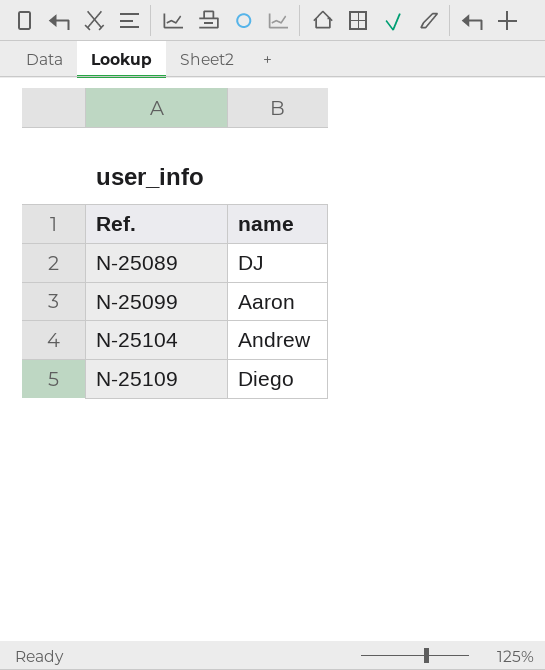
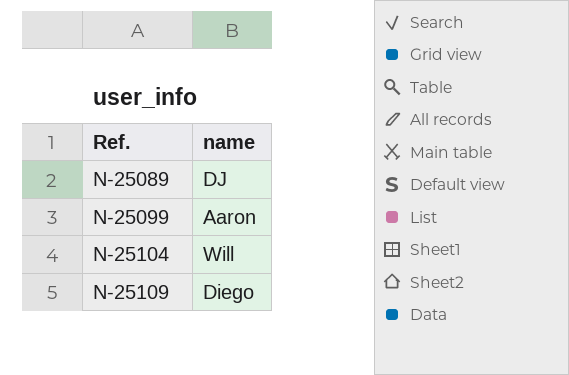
N-25104 | name: Andrew -> Will

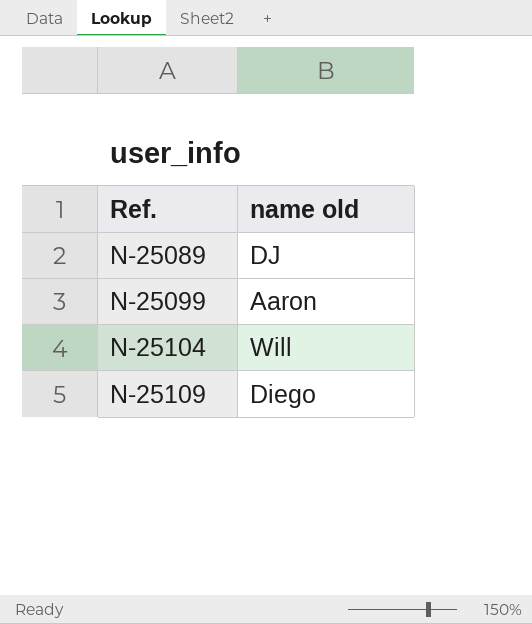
column name: name -> name old

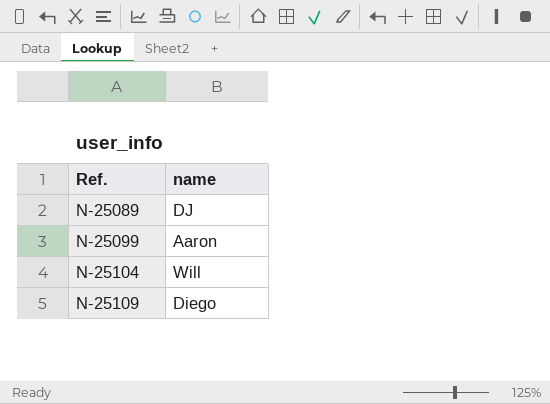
column name: name old -> name

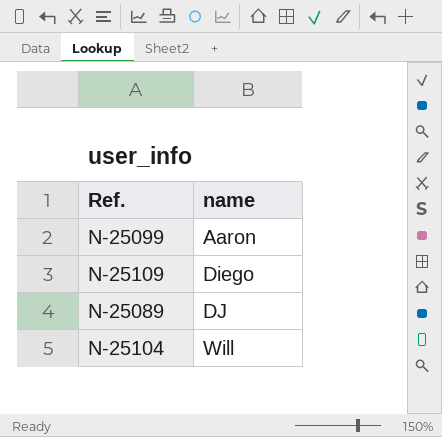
row order: Ref. ascending -> name ascending

